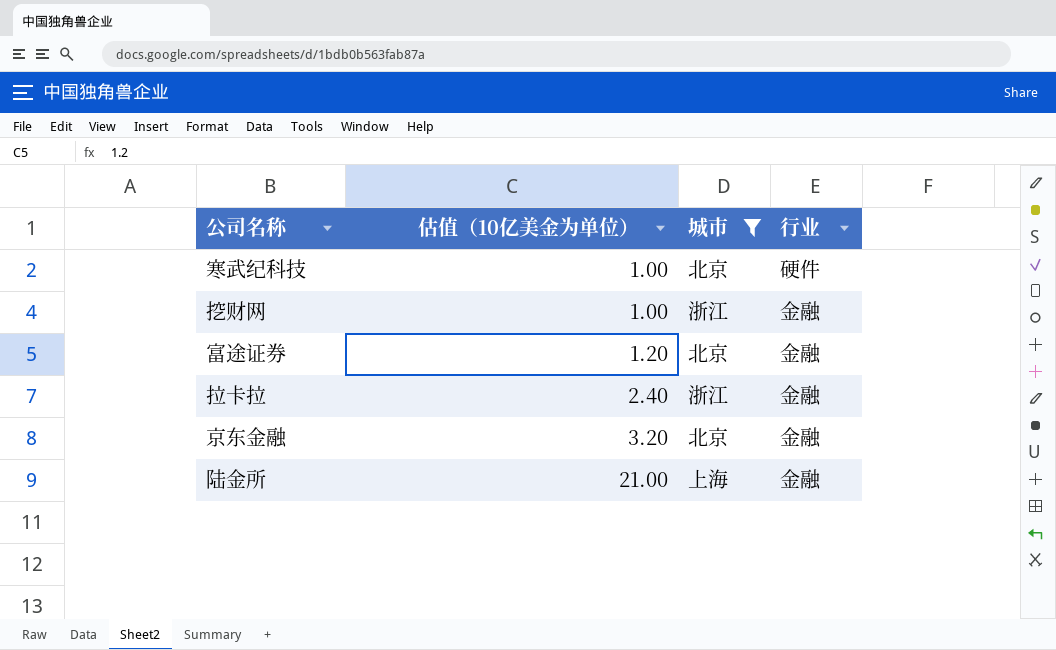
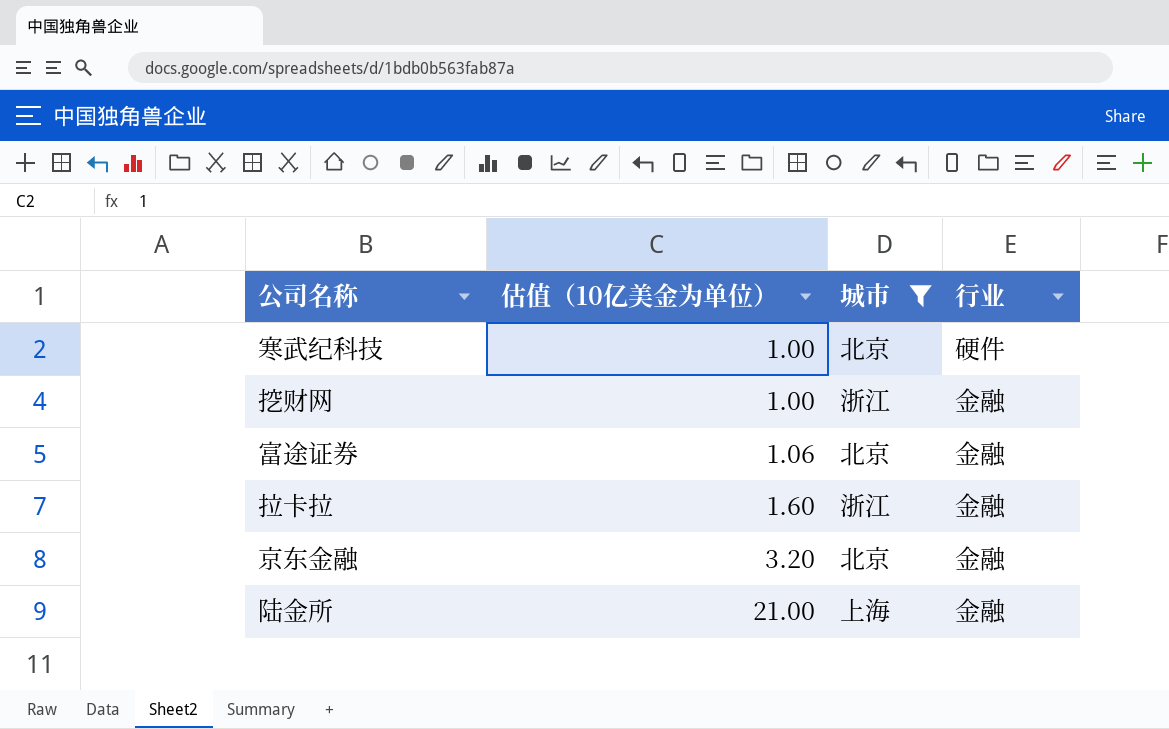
富途证券 | 估值（10亿美金为单位）: 1.20 -> 1.06
拉卡拉 | 估值（10亿美金为单位）: 2.40 -> 1.60

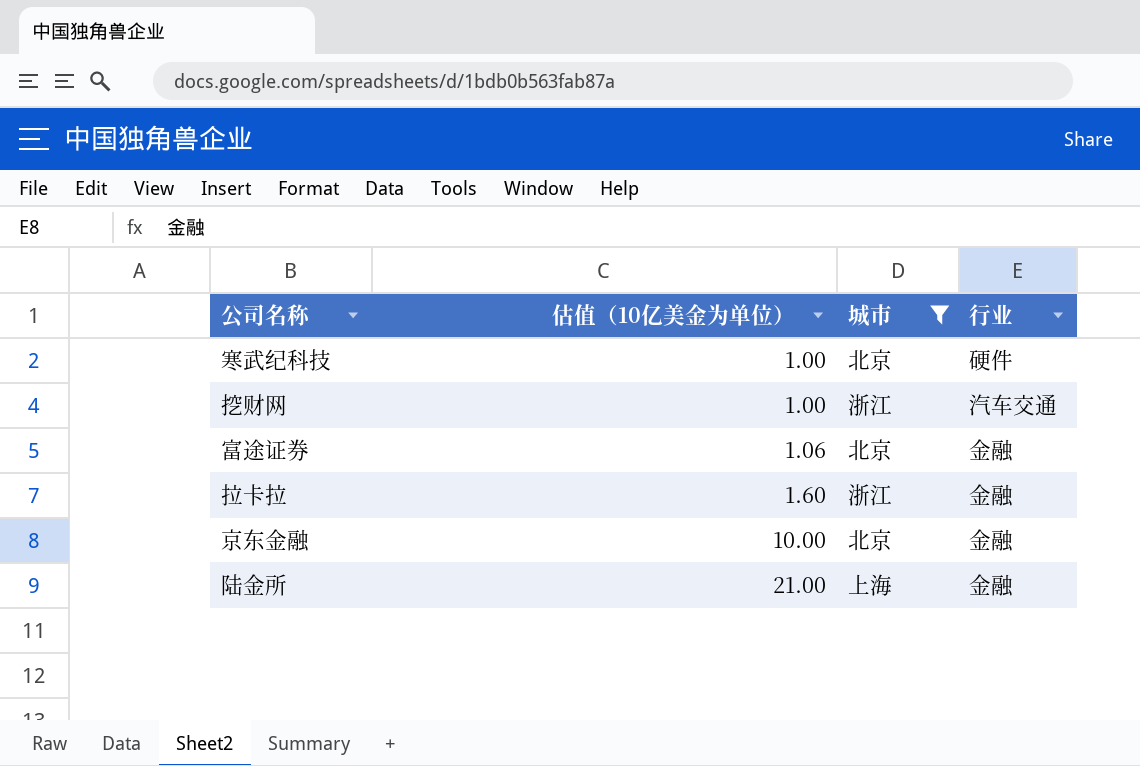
挖财网 | 行业: 金融 -> 汽车交通
京东金融 | 估值（10亿美金为单位）: 3.20 -> 10.00

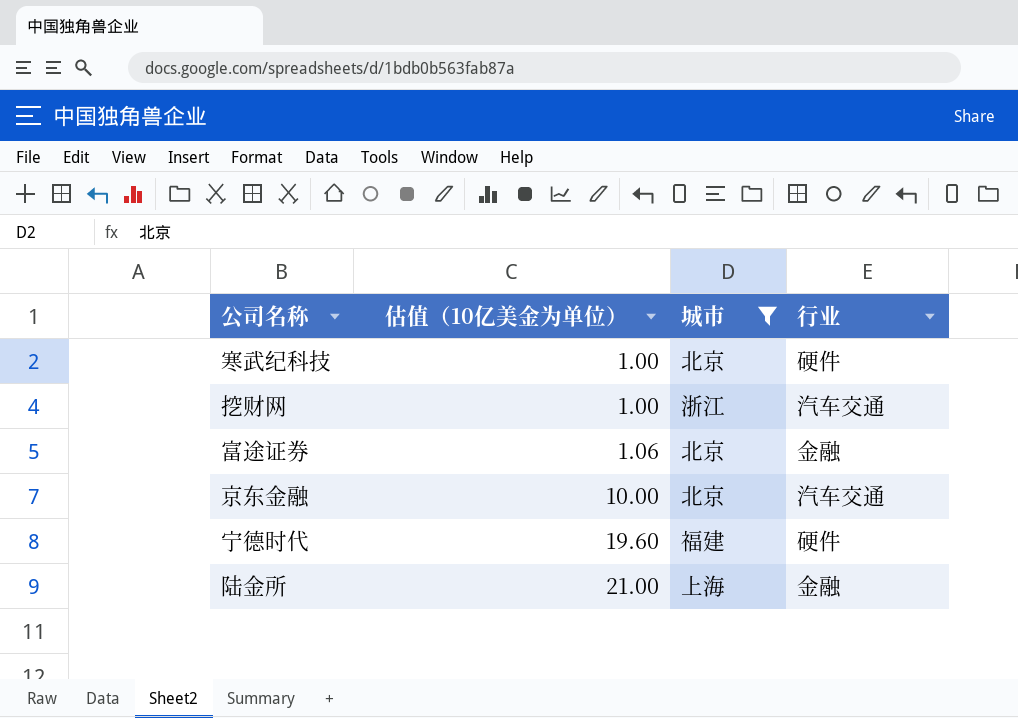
row 拉卡拉: 1.60 | 浙江 | 金融 -> none
京东金融 | 行业: 金融 -> 汽车交通
row 宁德时代: none -> 19.60 | 福建 | 硬件

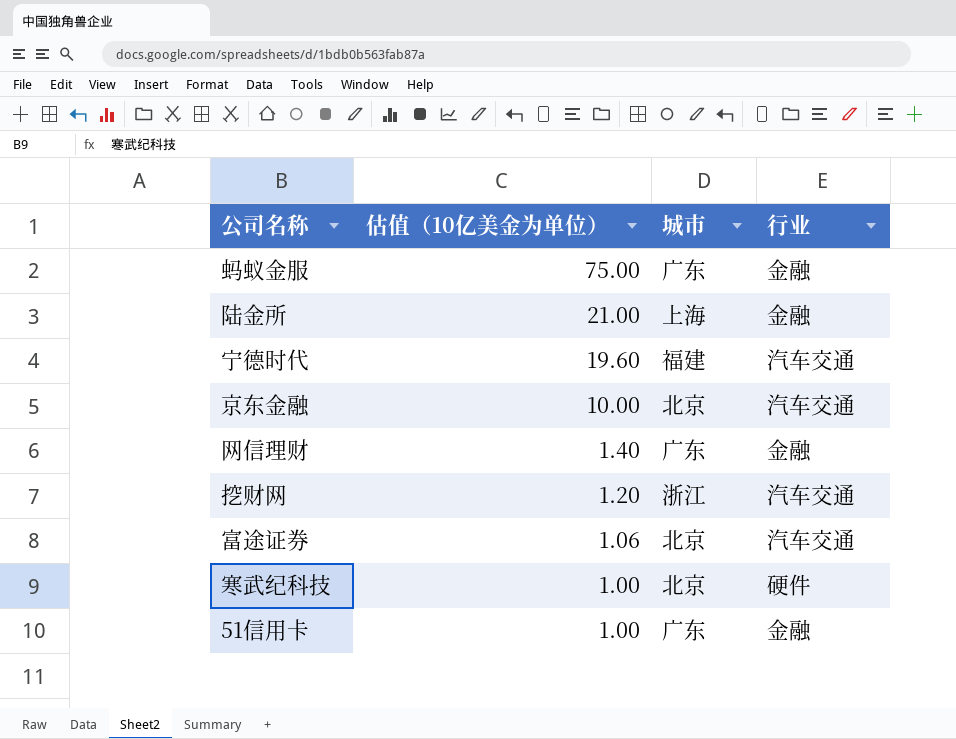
filter: 城市 != 广东 -> none
row order: 估值（10亿美金为单位） ascending -> 估值（10亿美金为单位） descending
宁德时代 | 行业: 硬件 -> 汽车交通
挖财网 | 估值（10亿美金为单位）: 1.00 -> 1.20
富途证券 | 行业: 金融 -> 汽车交通

